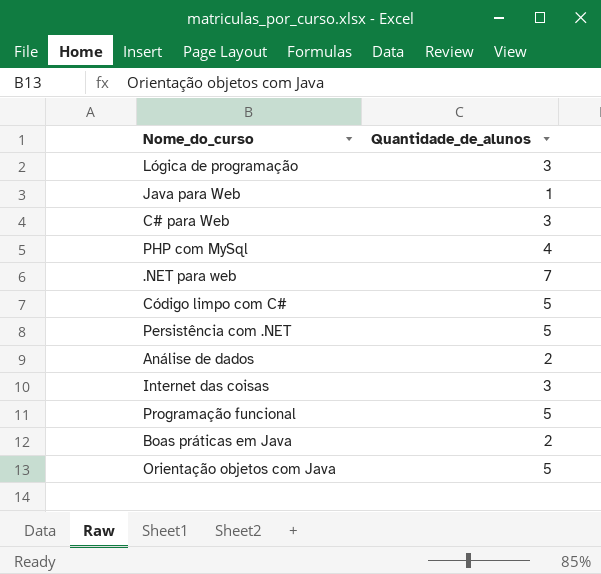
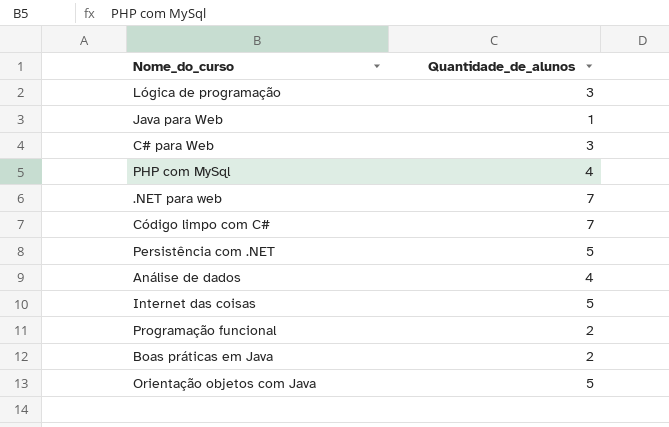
Código limpo com C# | Quantidade_de_alunos: 5 -> 7
Análise de dados | Quantidade_de_alunos: 2 -> 4
Internet das coisas | Quantidade_de_alunos: 3 -> 5
Programação funcional | Quantidade_de_alunos: 5 -> 2

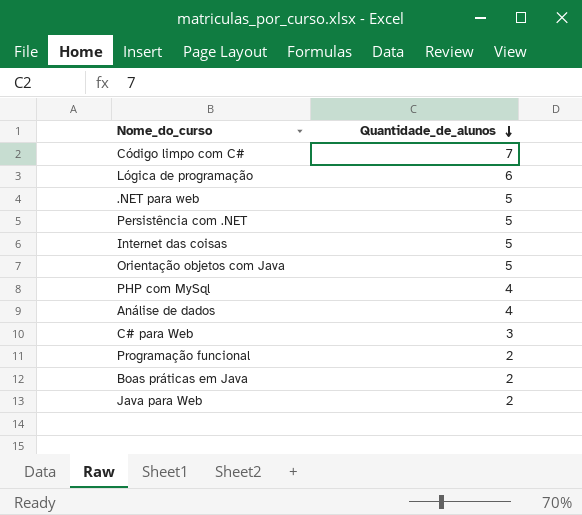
row order: none -> Quantidade_de_alunos descending
Lógica de programação | Quantidade_de_alunos: 3 -> 6
.NET para web | Quantidade_de_alunos: 7 -> 5
Java para Web | Quantidade_de_alunos: 1 -> 2

